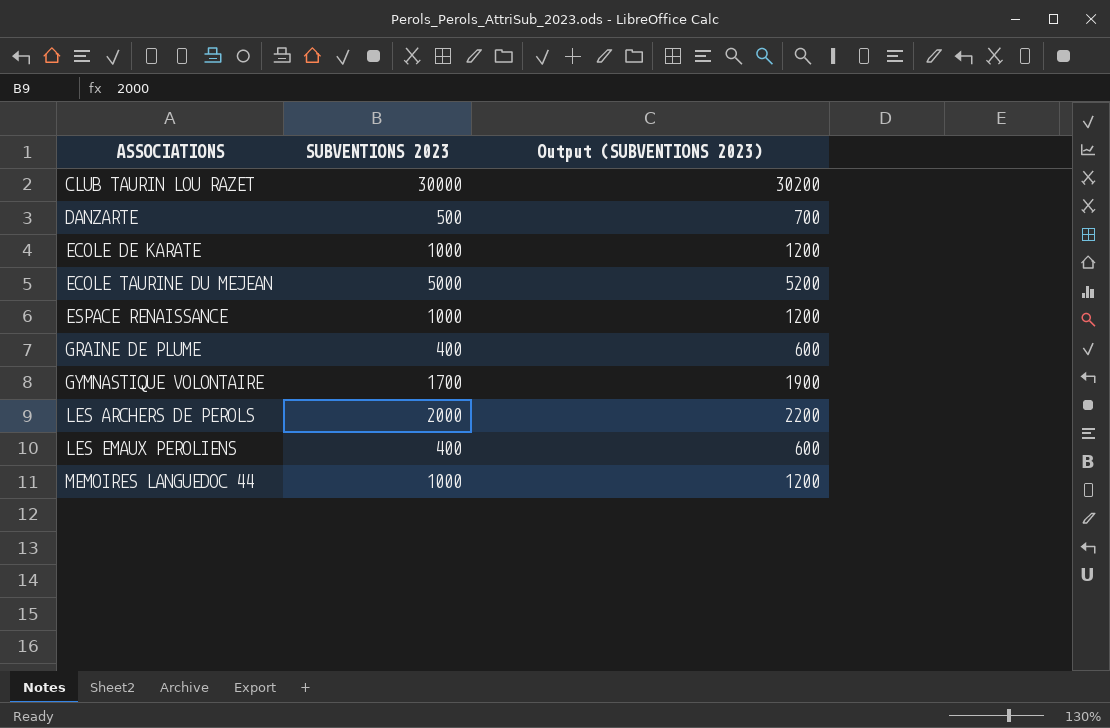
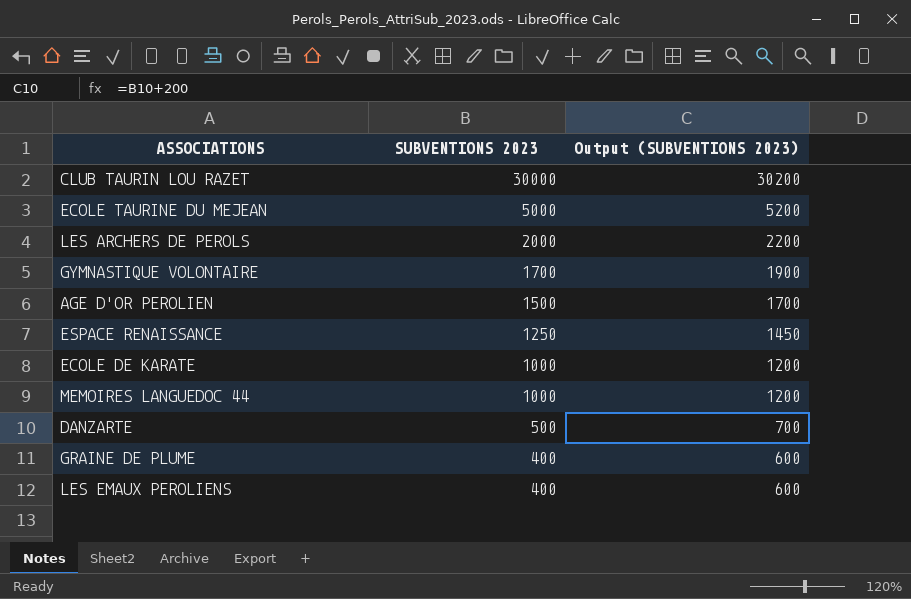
row order: ASSOCIATIONS ascending -> SUBVENTIONS 2023 descending
row AGE D'OR PEROLIEN: none -> 1500 | 1700
ESPACE RENAISSANCE | SUBVENTIONS 2023: 1000 -> 1250
ESPACE RENAISSANCE | Output (SUBVENTIONS 2023): 1200 -> 1450

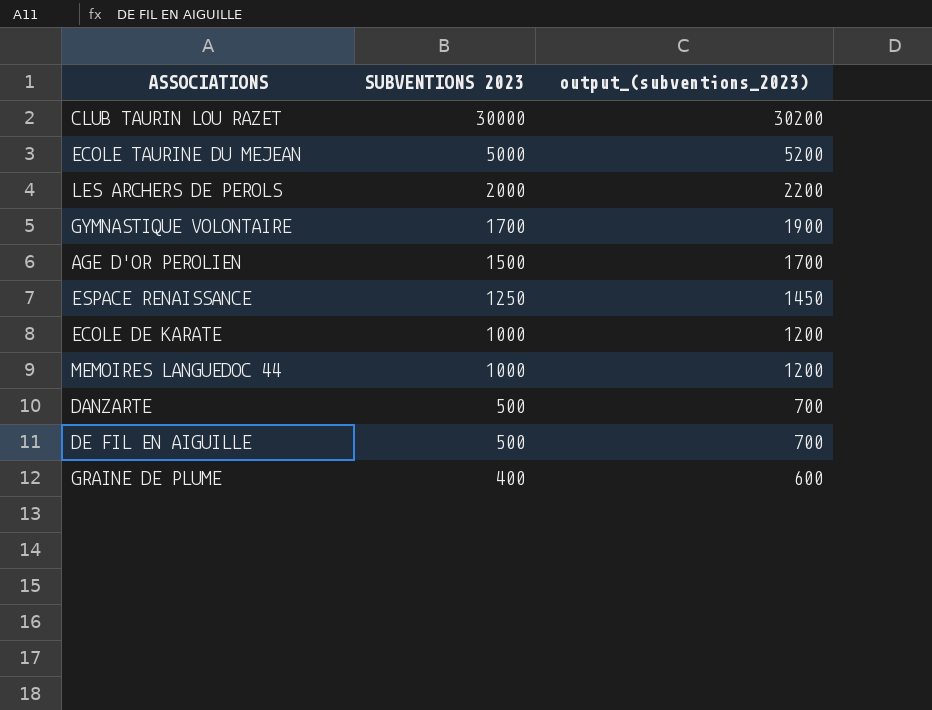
column name: Output (SUBVENTIONS 2023) -> output_(subventions_2023)
row LES EMAUX PEROLIENS: 400 | 600 -> none
row DE FIL EN AIGUILLE: none -> 500 | 700

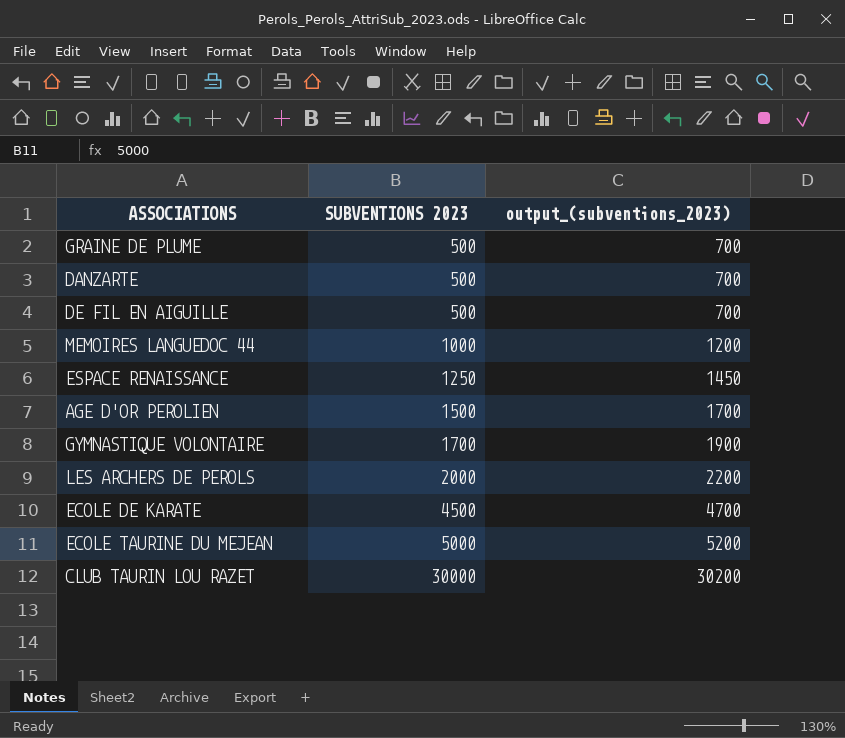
row order: SUBVENTIONS 2023 descending -> SUBVENTIONS 2023 ascending
GRAINE DE PLUME | SUBVENTIONS 2023: 400 -> 500
GRAINE DE PLUME | output_(subventions_2023): 600 -> 700
ECOLE DE KARATE | SUBVENTIONS 2023: 1000 -> 4500
ECOLE DE KARATE | output_(subventions_2023): 1200 -> 4700

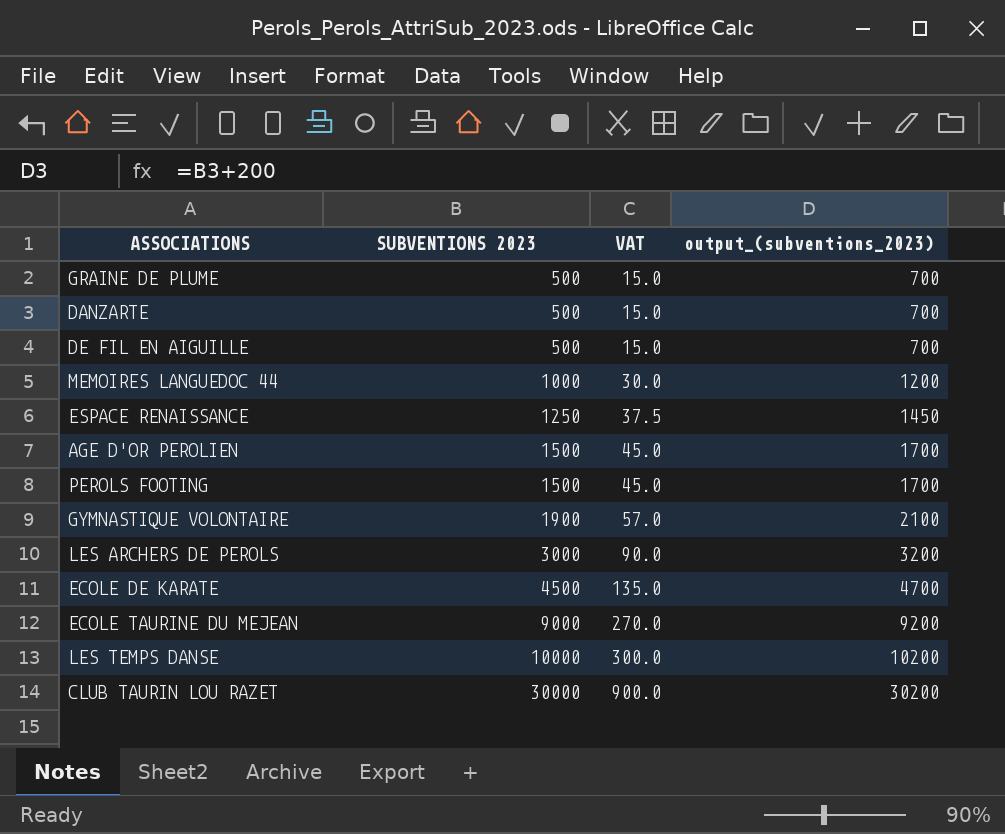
column VAT | formula: none -> [SUBVENTIONS 2023] * 0.03
row PEROLS FOOTING: none -> 1500 | 45.0 | 1700
GYMNASTIQUE VOLONTAIRE | SUBVENTIONS 2023: 1700 -> 1900
GYMNASTIQUE VOLONTAIRE | output_(subventions_2023): 1900 -> 2100
LES ARCHERS DE PEROLS | SUBVENTIONS 2023: 2000 -> 3000
LES ARCHERS DE PEROLS | output_(subventions_2023): 2200 -> 3200
ECOLE TAURINE DU MEJEAN | SUBVENTIONS 2023: 5000 -> 9000
ECOLE TAURINE DU MEJEAN | output_(subventions_2023): 5200 -> 9200
row LES TEMPS DANSE: none -> 10000 | 300.0 | 10200

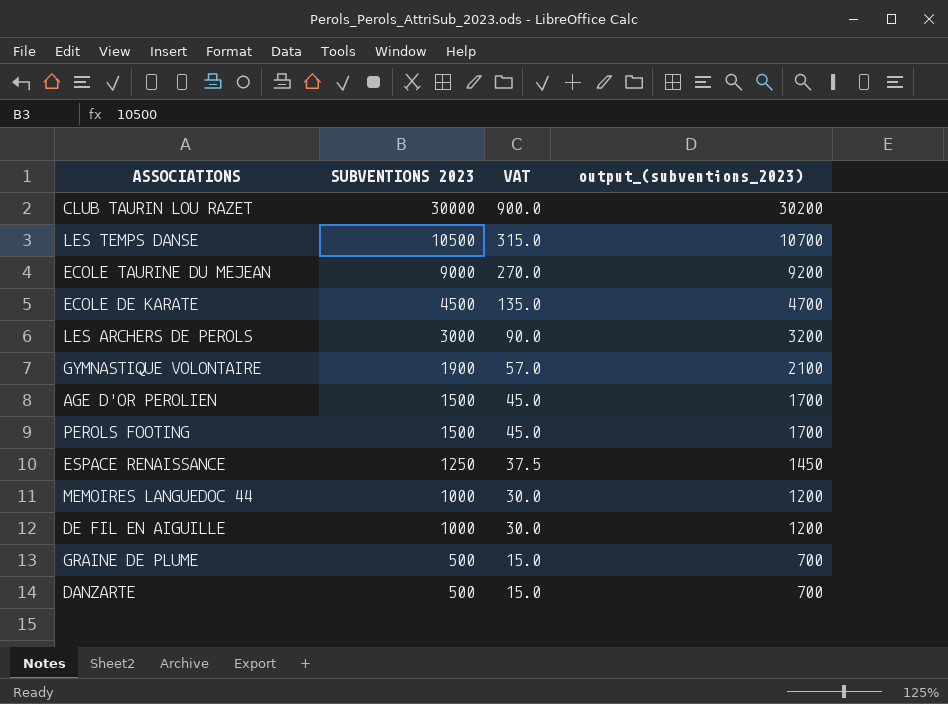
row order: SUBVENTIONS 2023 ascending -> SUBVENTIONS 2023 descending
LES TEMPS DANSE | SUBVENTIONS 2023: 10000 -> 10500
LES TEMPS DANSE | VAT: 300.0 -> 315.0
LES TEMPS DANSE | output_(subventions_2023): 10200 -> 10700
DE FIL EN AIGUILLE | SUBVENTIONS 2023: 500 -> 1000
DE FIL EN AIGUILLE | VAT: 15.0 -> 30.0
DE FIL EN AIGUILLE | output_(subventions_2023): 700 -> 1200

